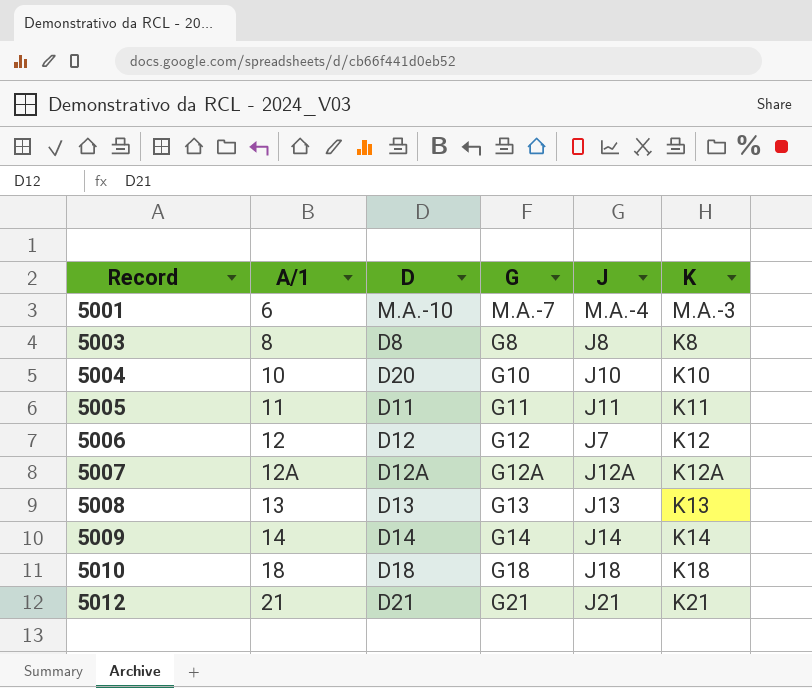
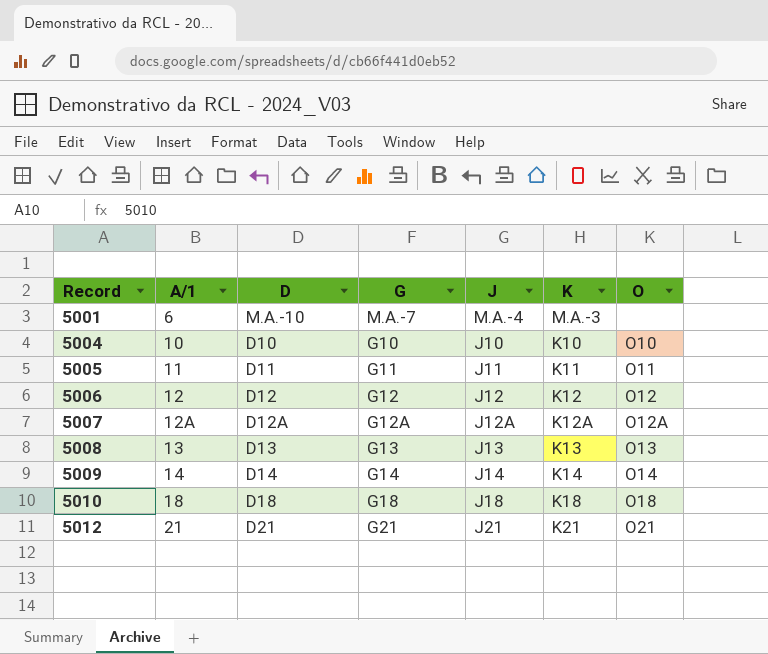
column O | position: none -> 7
row 5003: 8 | D8 | G8 | J8 | K8 -> none
5004 | D: D20 -> D10
5006 | J: J7 -> J12

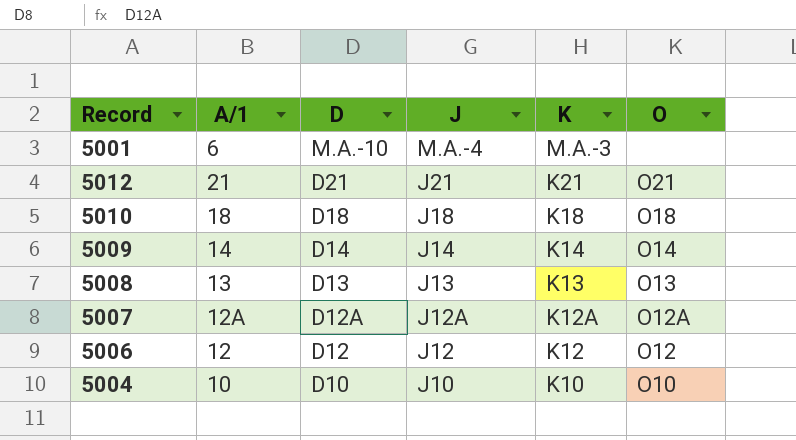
row order: Record ascending -> D descending
column G | position: 4 -> none
row 5005: 11 | D11 | G11 | J11 | K11 | O11 -> none

